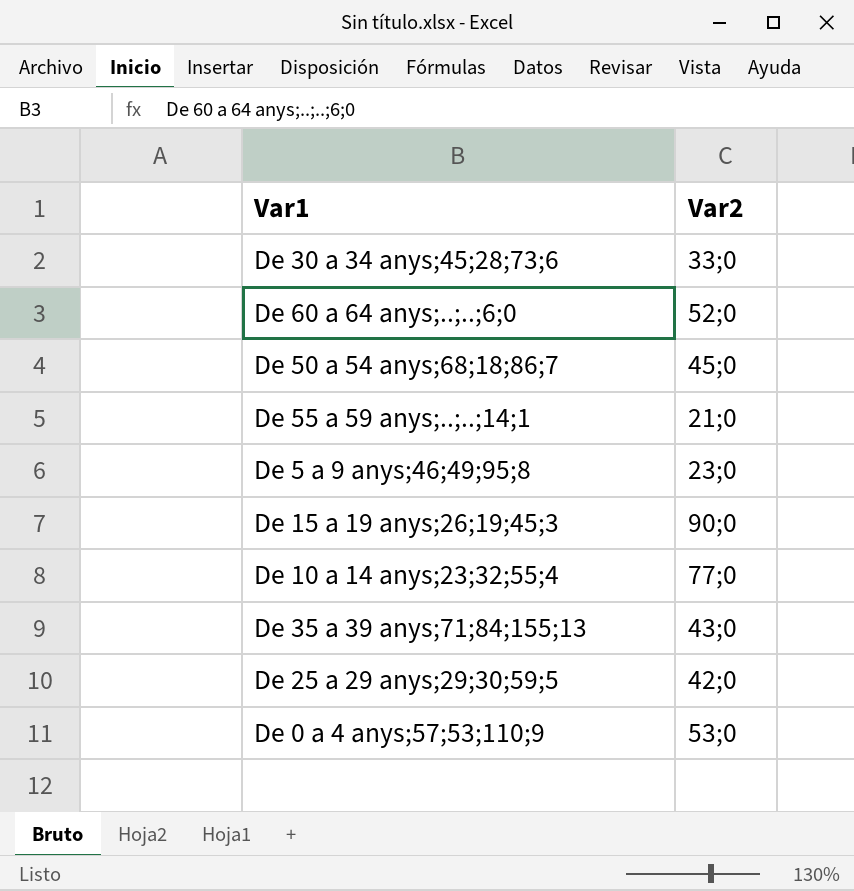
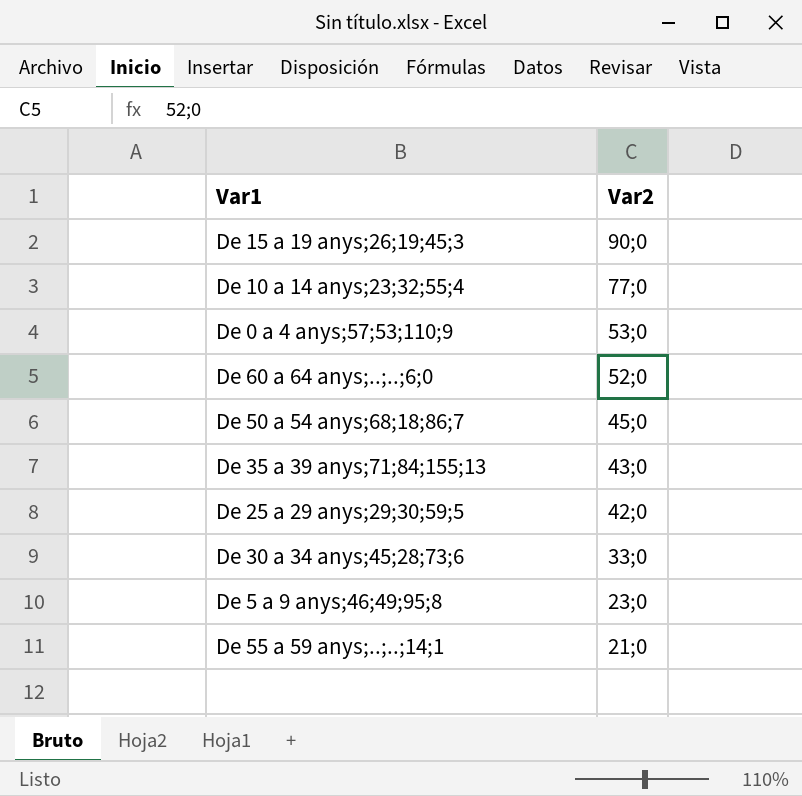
row order: none -> Var2 descending

